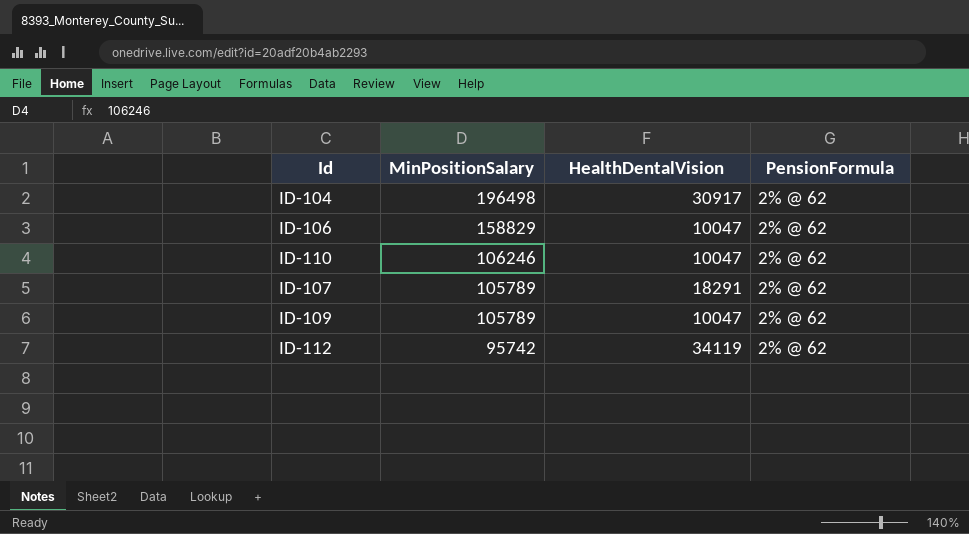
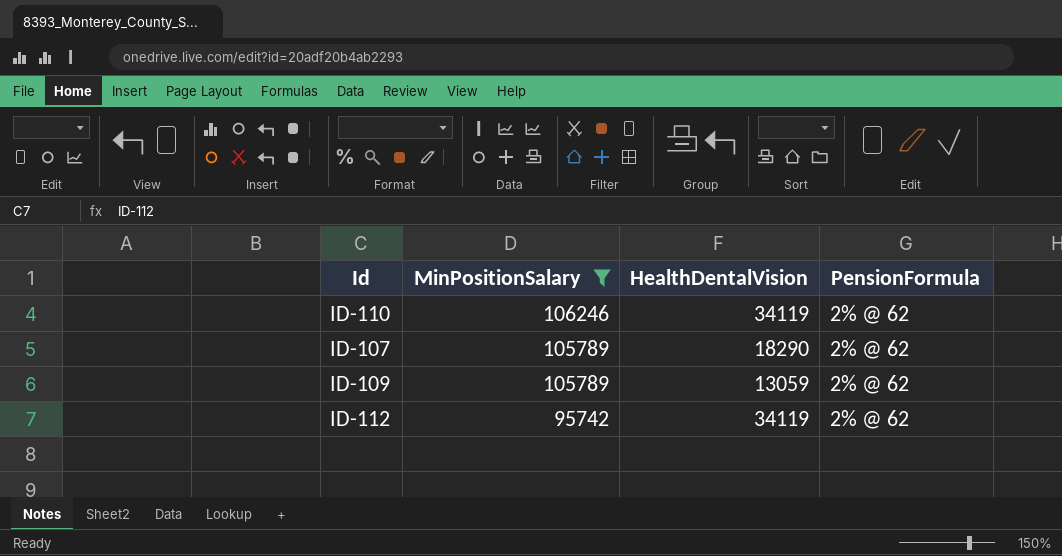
filter: none -> MinPositionSalary <= 106246
ID-110 | HealthDentalVision: 10047 -> 34119
ID-107 | HealthDentalVision: 18291 -> 18290
ID-109 | HealthDentalVision: 10047 -> 13059

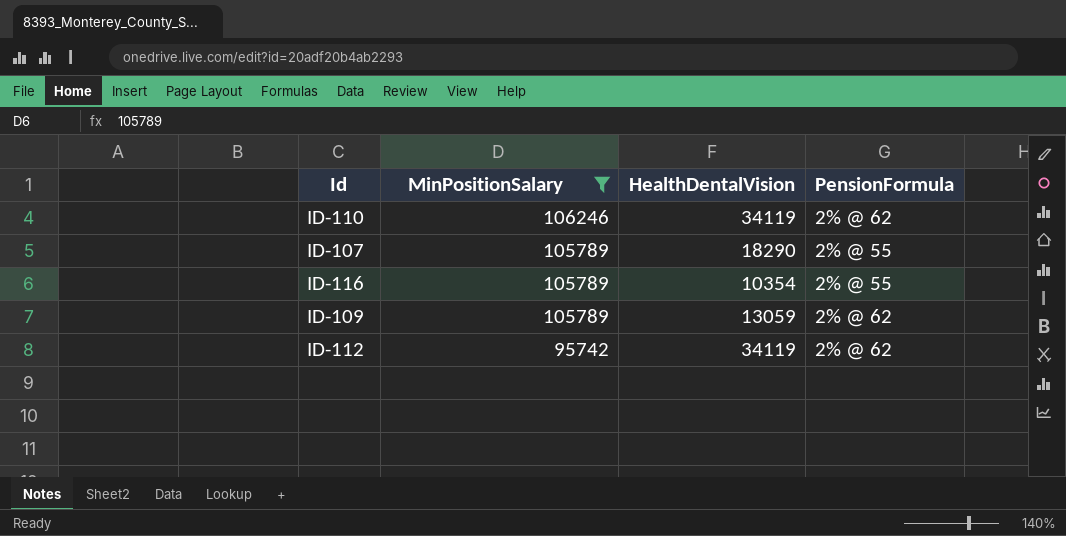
ID-107 | PensionFormula: 2% @ 62 -> 2% @ 55
row ID-116: none -> 105789 | 10354 | 2% @ 55

